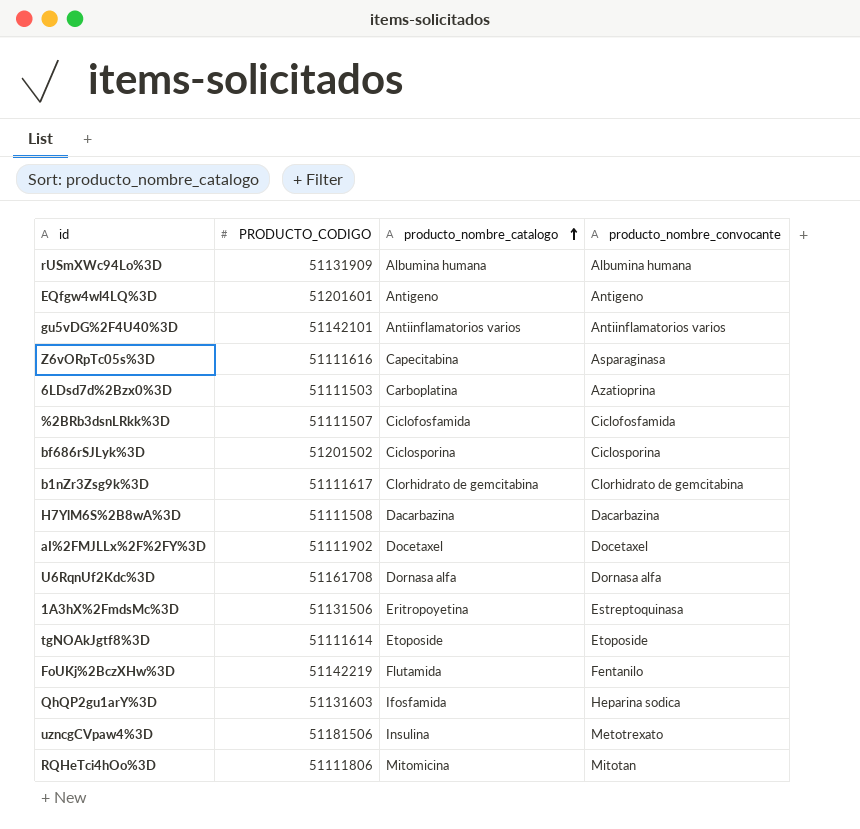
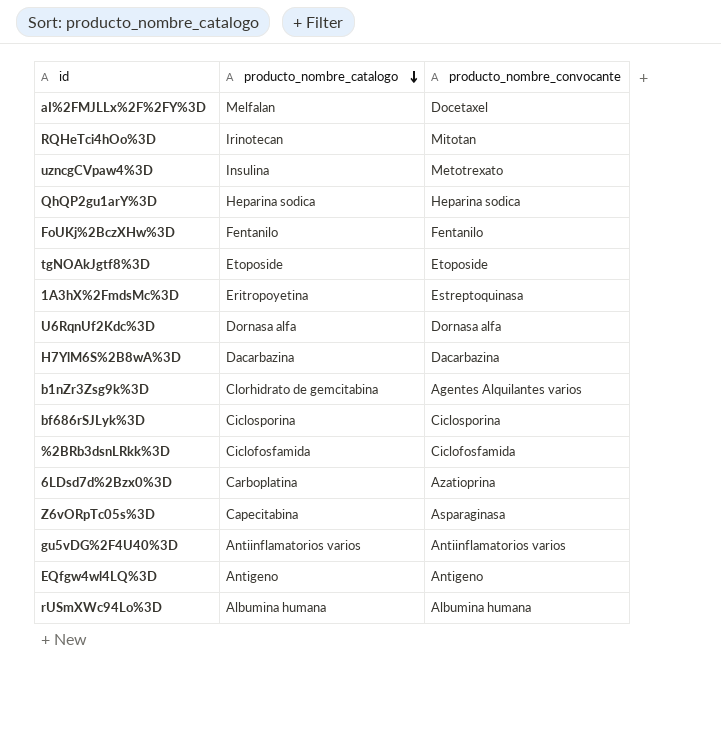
row order: producto_nombre_catalogo ascending -> producto_nombre_catalogo descending
column PRODUCTO_CODIGO | position: 2 -> none
aI%2FMJLLx%2F%2FY%3D | producto_nombre_catalogo: Docetaxel -> Melfalan
RQHeTci4hOo%3D | producto_nombre_catalogo: Mitomicina -> Irinotecan
QhQP2gu1arY%3D | producto_nombre_catalogo: Ifosfamida -> Heparina sodica
FoUKj%2BczXHw%3D | producto_nombre_catalogo: Flutamida -> Fentanilo
b1nZr3Zsg9k%3D | producto_nombre_convocante: Clorhidrato de gemcitabina -> Agentes Alquilantes varios

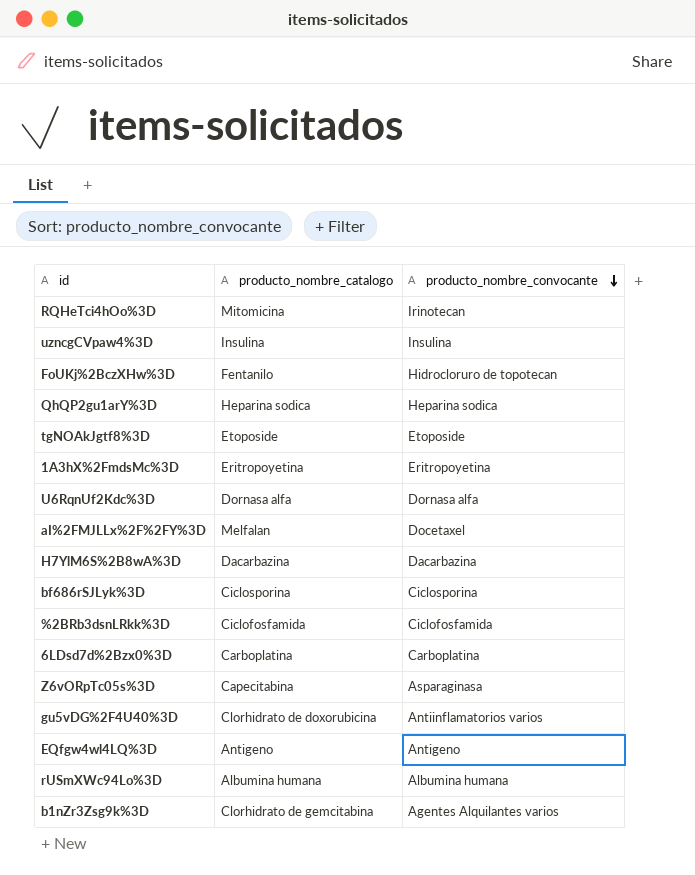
row order: producto_nombre_catalogo descending -> producto_nombre_convocante descending
RQHeTci4hOo%3D | producto_nombre_catalogo: Irinotecan -> Mitomicina
RQHeTci4hOo%3D | producto_nombre_convocante: Mitotan -> Irinotecan
uzncgCVpaw4%3D | producto_nombre_convocante: Metotrexato -> Insulina
FoUKj%2BczXHw%3D | producto_nombre_convocante: Fentanilo -> Hidrocloruro de topotecan
1A3hX%2FmdsMc%3D | producto_nombre_convocante: Estreptoquinasa -> Eritropoyetina
6LDsd7d%2Bzx0%3D | producto_nombre_convocante: Azatioprina -> Carboplatina
gu5vDG%2F4U40%3D | producto_nombre_catalogo: Antiinflamatorios varios -> Clorhidrato de doxorubicina

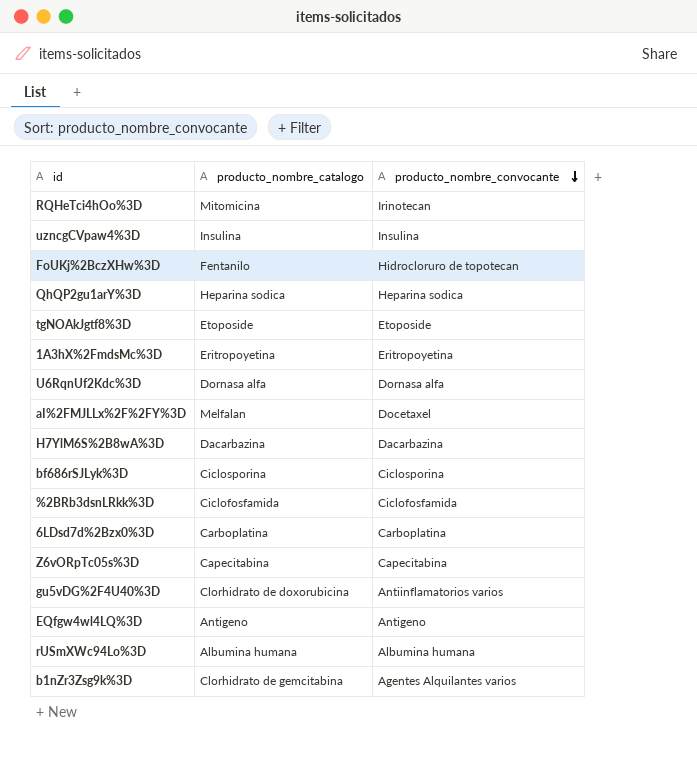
Z6vORpTc05s%3D | producto_nombre_convocante: Asparaginasa -> Capecitabina

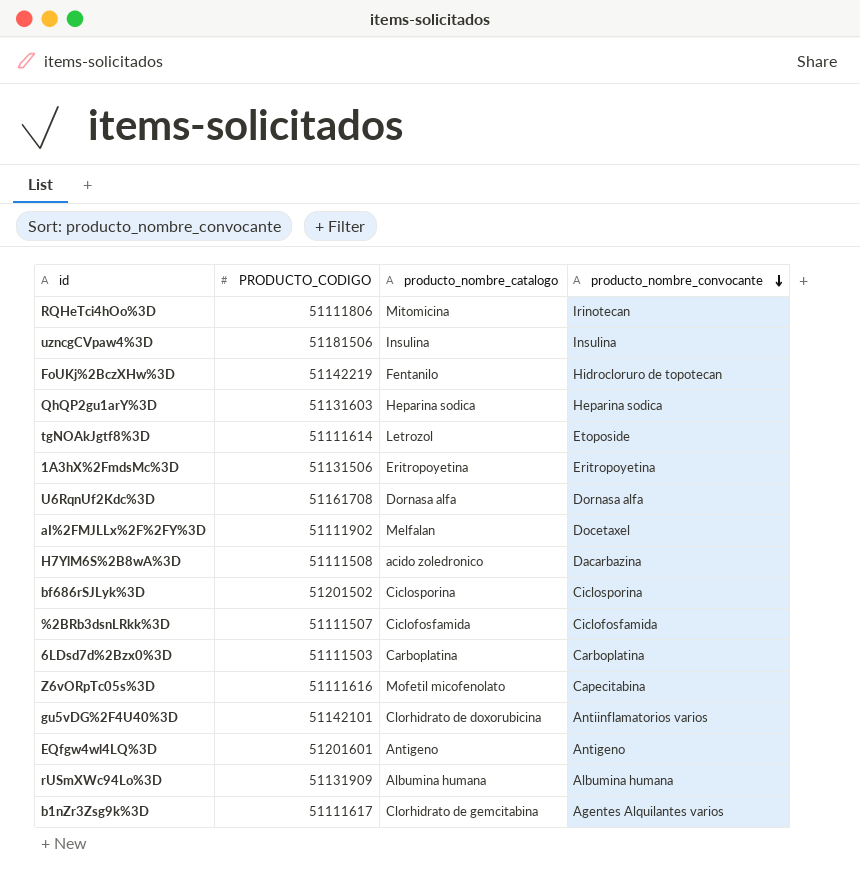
column PRODUCTO_CODIGO | position: none -> 2
tgNOAkJgtf8%3D | producto_nombre_catalogo: Etoposide -> Letrozol
H7YlM6S%2B8wA%3D | producto_nombre_catalogo: Dacarbazina -> acido zoledronico
Z6vORpTc05s%3D | producto_nombre_catalogo: Capecitabina -> Mofetil micofenolato

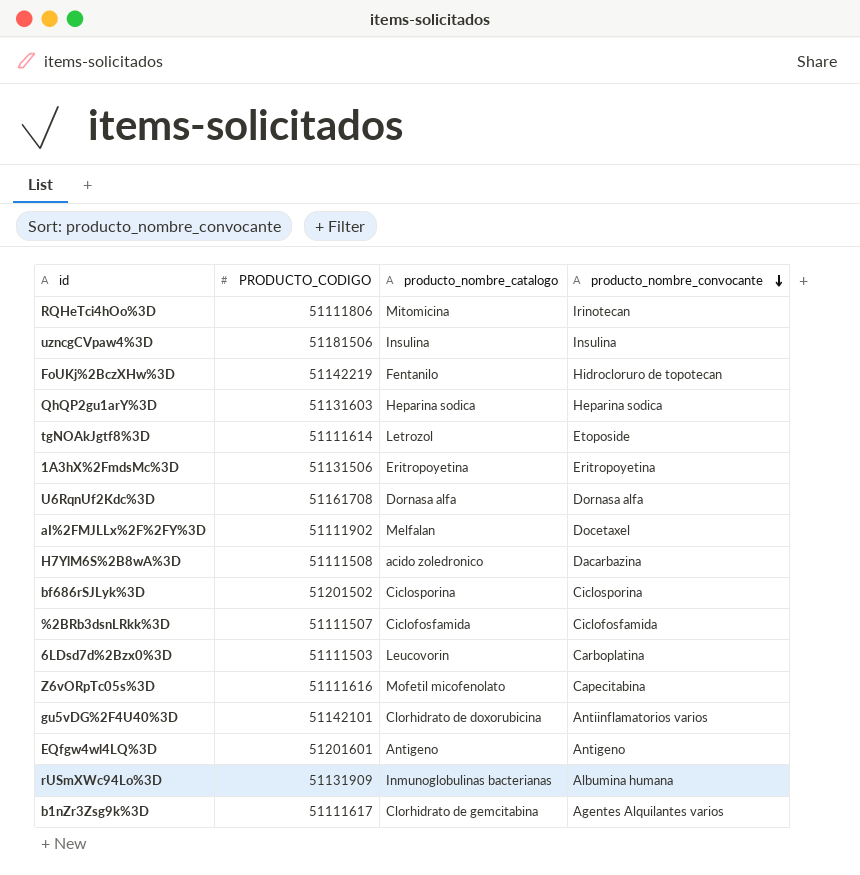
6LDsd7d%2Bzx0%3D | producto_nombre_catalogo: Carboplatina -> Leucovorin
rUSmXWc94Lo%3D | producto_nombre_catalogo: Albumina humana -> Inmunoglobulinas bacterianas

